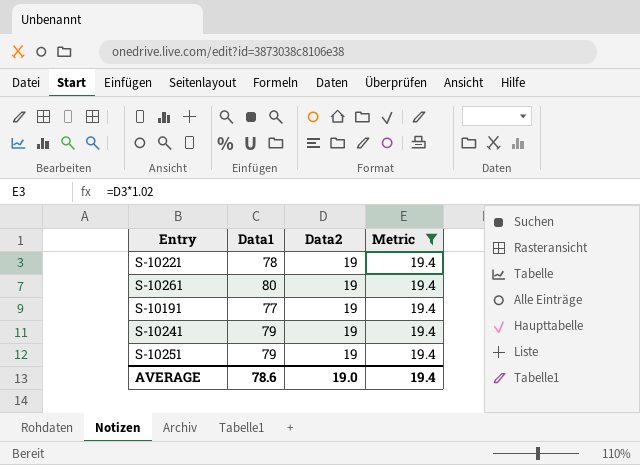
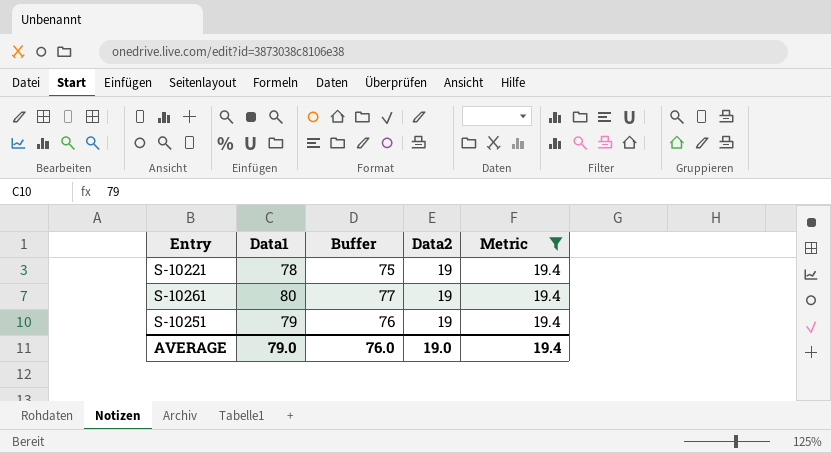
column Buffer | formula: none -> [Data1] - 3
row S-10191: 77 | 19 | 19.4 -> none
row S-10241: 79 | 19 | 19.4 -> none
AVERAGE | Data1: 78.6 -> 79.0

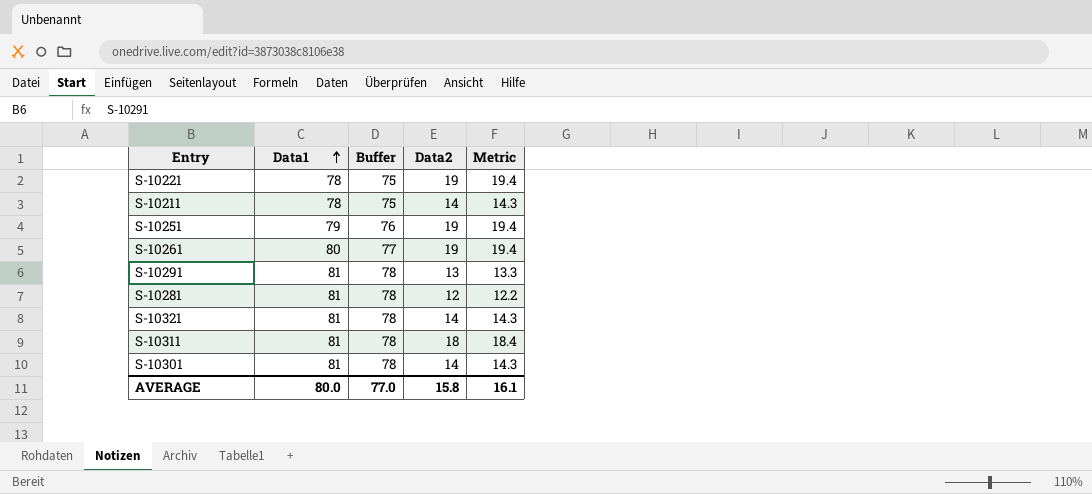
filter: Metric = 19.4 -> none
row order: none -> Data1 ascending
AVERAGE | Data1: 79.0 -> 80.0
AVERAGE | Buffer: 76.0 -> 77.0
AVERAGE | Data2: 19.0 -> 15.8
AVERAGE | Metric: 19.4 -> 16.1

